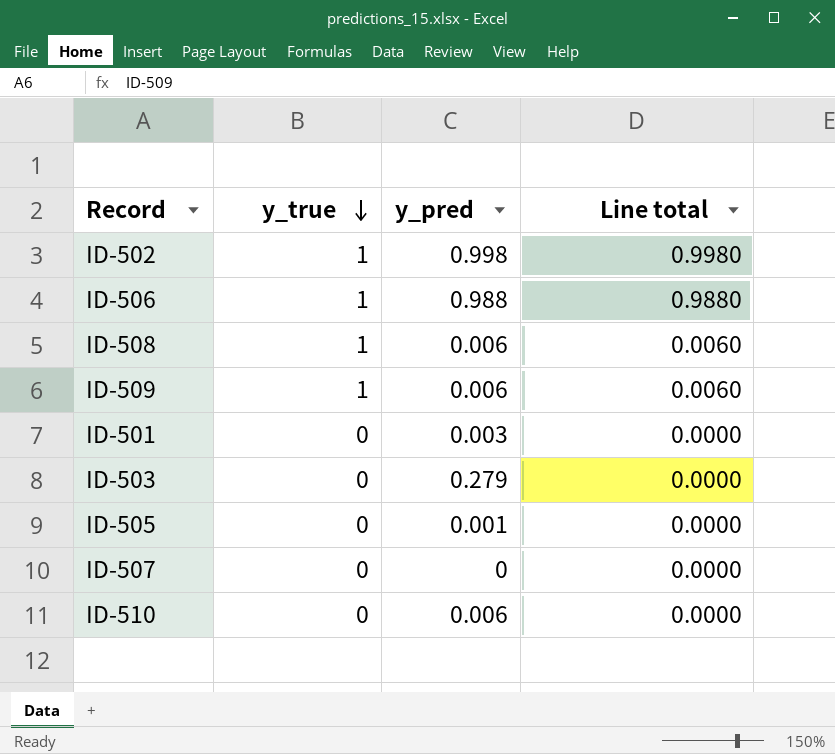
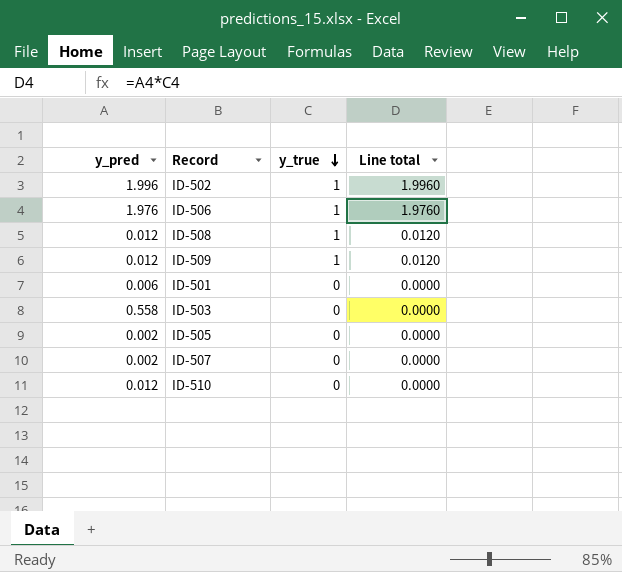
column y_pred | position: 3 -> 1
ID-502 | y_pred: 0.998 -> 1.996
ID-502 | Line total: 0.9980 -> 1.9960
ID-506 | y_pred: 0.988 -> 1.976
ID-506 | Line total: 0.9880 -> 1.9760
ID-508 | y_pred: 0.006 -> 0.012
ID-508 | Line total: 0.0060 -> 0.0120
ID-509 | y_pred: 0.006 -> 0.012
ID-509 | Line total: 0.0060 -> 0.0120
ID-501 | y_pred: 0.003 -> 0.006
ID-503 | y_pred: 0.279 -> 0.558
ID-505 | y_pred: 0.001 -> 0.002
ID-507 | y_pred: 0 -> 0.002
ID-510 | y_pred: 0.006 -> 0.012

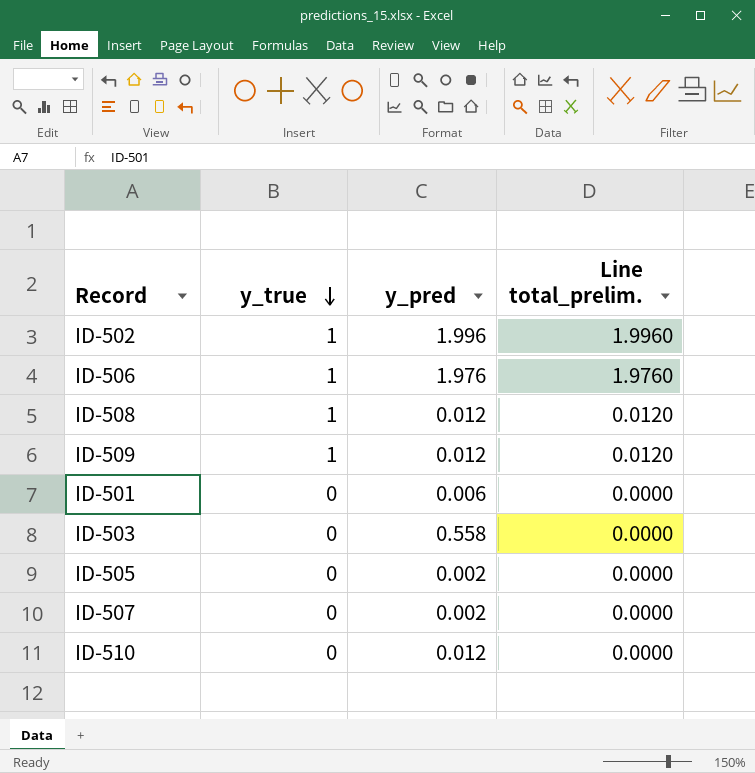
column y_pred | position: 1 -> 3
column name: Line total -> Line total_prelim.

